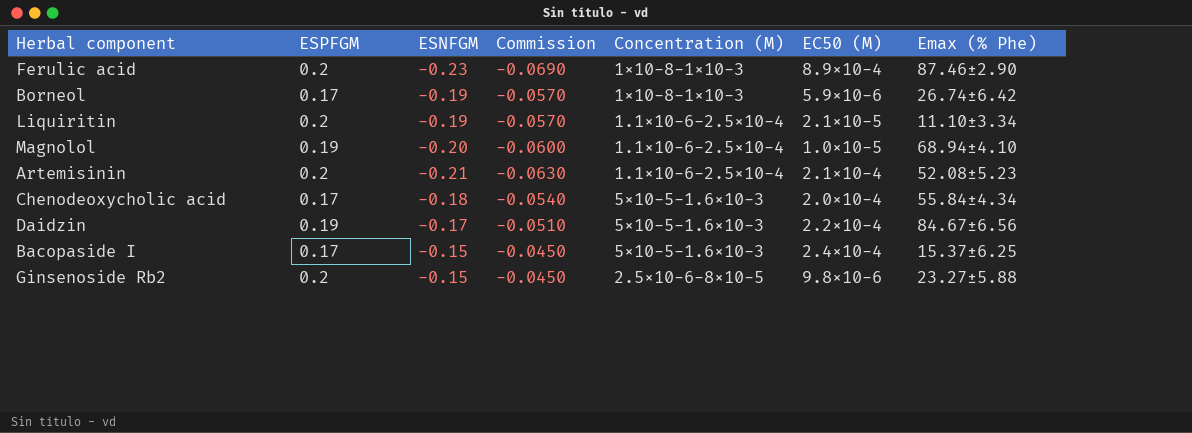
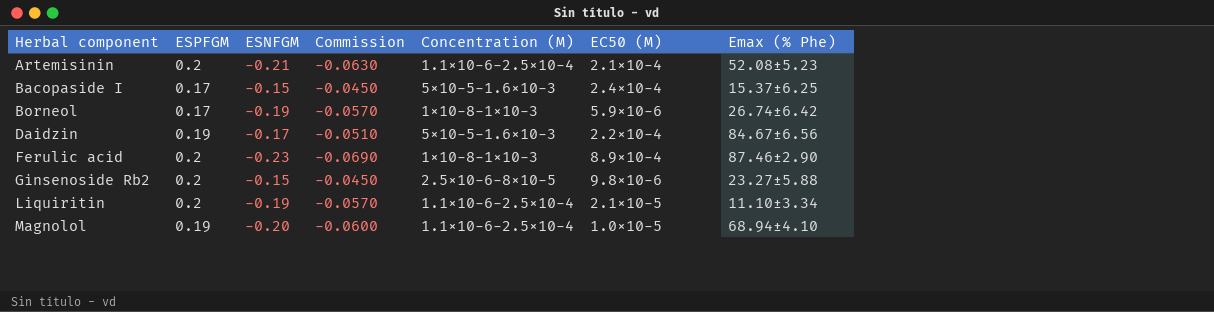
row order: none -> Herbal component ascending
row Chenodeoxycholic acid: 0.17 | -0.18 | -0.0540 | 5×10-5-1.6×10-3 | 2.0×10-4 | 55.84±4.34 -> none

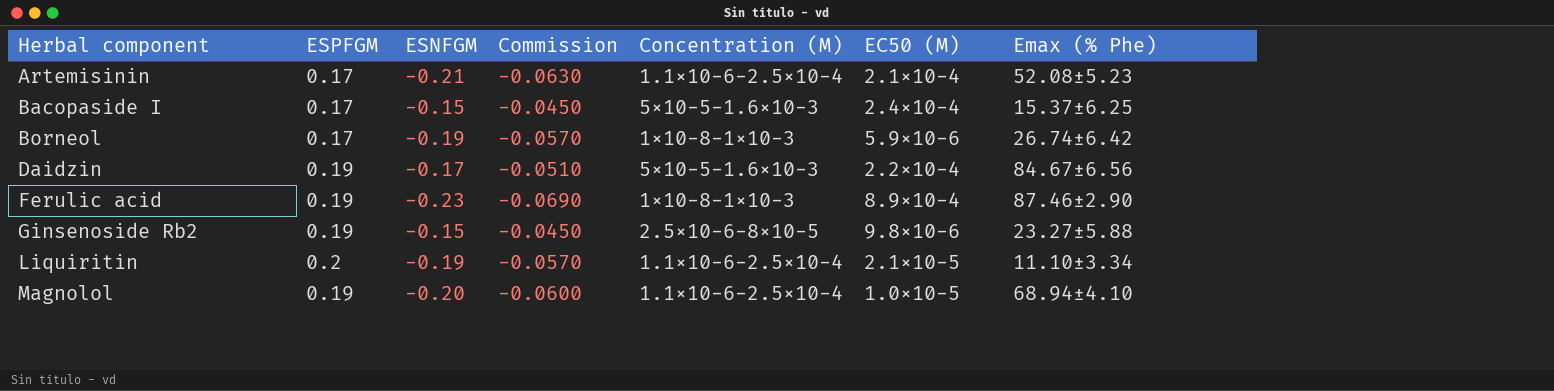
Artemisinin | ESPFGM: 0.2 -> 0.17
Ferulic acid | ESPFGM: 0.2 -> 0.19
Ginsenoside Rb2 | ESPFGM: 0.2 -> 0.19

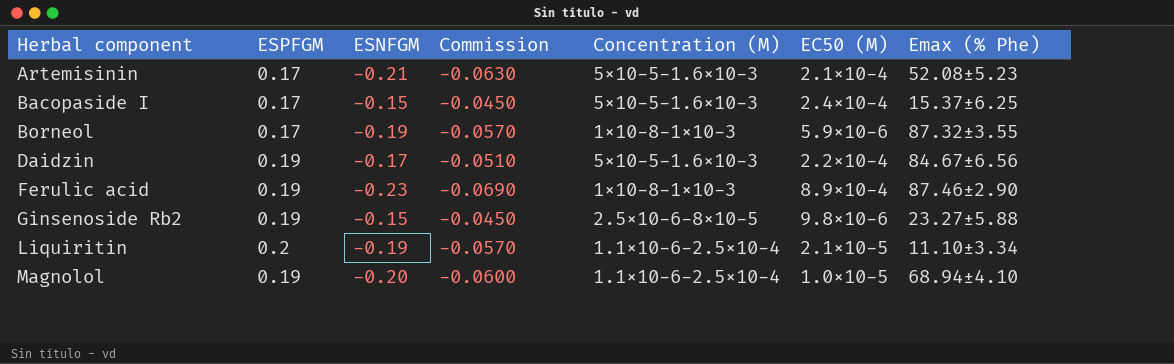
Artemisinin | Concentration (M): 1.1×10-6-2.5×10-4 -> 5×10-5-1.6×10-3
Borneol | Emax (% Phe): 26.74±6.42 -> 87.32±3.55

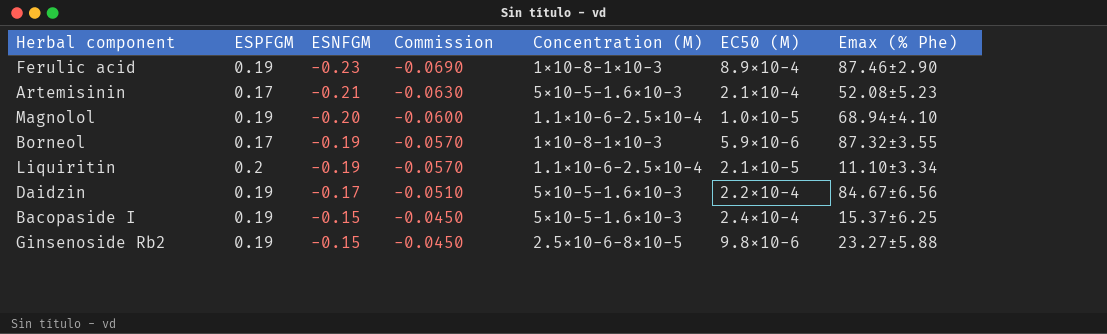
row order: Herbal component ascending -> ESNFGM ascending
Bacopaside I | ESPFGM: 0.17 -> 0.19

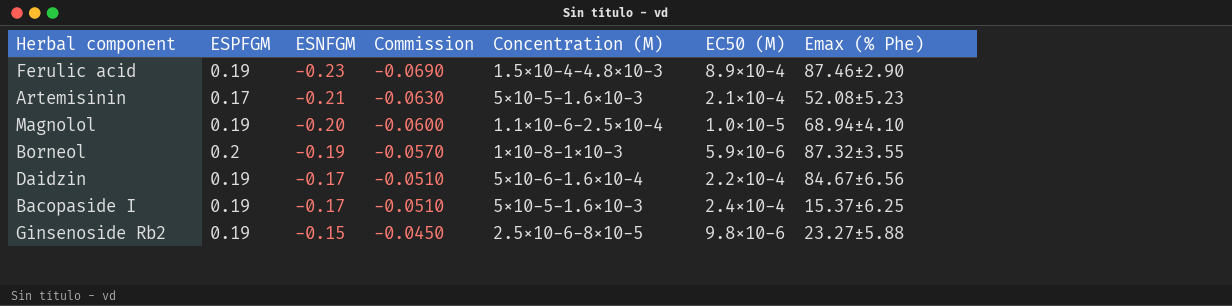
row Liquiritin: 0.2 | -0.19 | -0.0570 | 1.1×10-6-2.5×10-4 | 2.1×10-5 | 11.10±3.34 -> none
Ferulic acid | Concentration (M): 1×10-8-1×10-3 -> 1.5×10-4-4.8×10-3
Borneol | ESPFGM: 0.17 -> 0.2
Daidzin | Concentration (M): 5×10-5-1.6×10-3 -> 5×10-6-1.6×10-4
Bacopaside I | ESNFGM: -0.15 -> -0.17
Bacopaside I | Commission: -0.0450 -> -0.0510

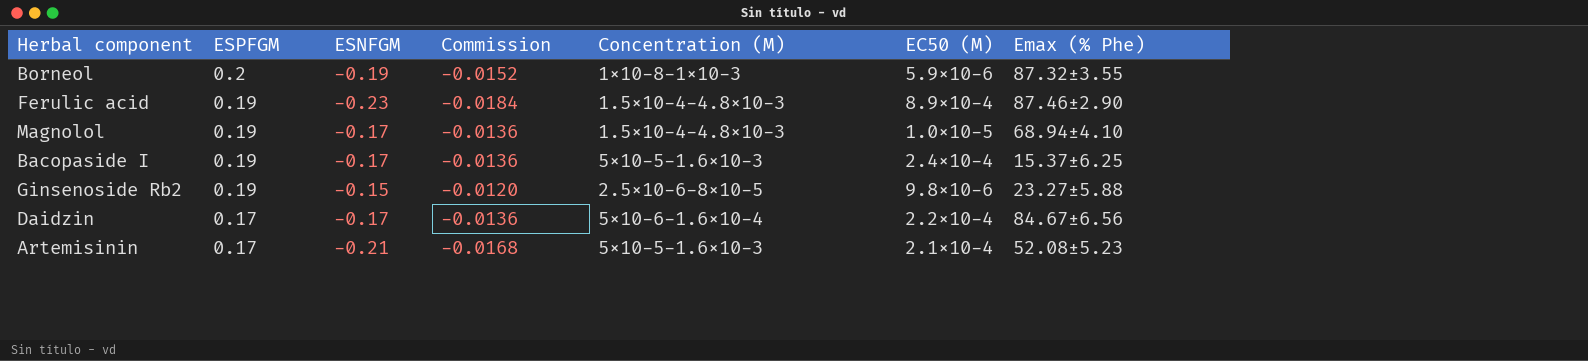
row order: ESNFGM ascending -> ESPFGM descending
column Commission | formula: [ESNFGM] * 0.3 -> [ESNFGM] * 0.08
Magnolol | ESNFGM: -0.20 -> -0.17
Magnolol | Concentration (M): 1.1×10-6-2.5×10-4 -> 1.5×10-4-4.8×10-3
Daidzin | ESPFGM: 0.19 -> 0.17

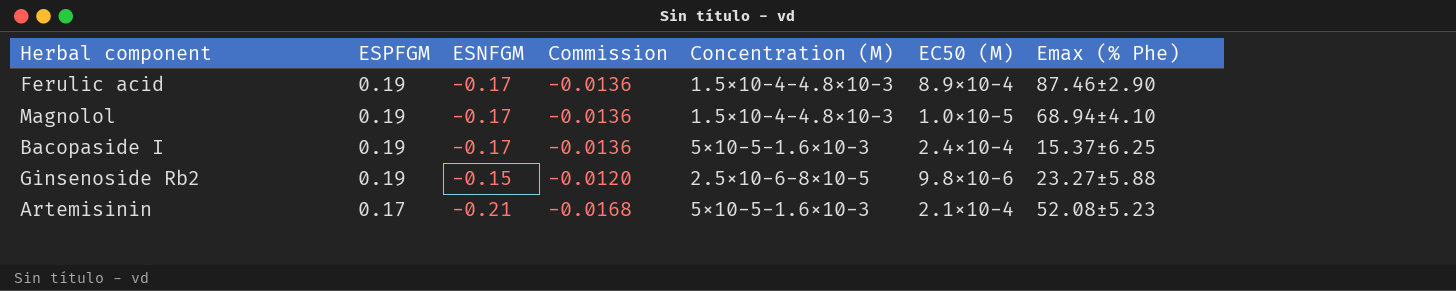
row Borneol: 0.2 | -0.19 | -0.0152 | 1×10-8-1×10-3 | 5.9×10-6 | 87.32±3.55 -> none
row Daidzin: 0.17 | -0.17 | -0.0136 | 5×10-6-1.6×10-4 | 2.2×10-4 | 84.67±6.56 -> none
Ferulic acid | ESNFGM: -0.23 -> -0.17
Ferulic acid | Commission: -0.0184 -> -0.0136

